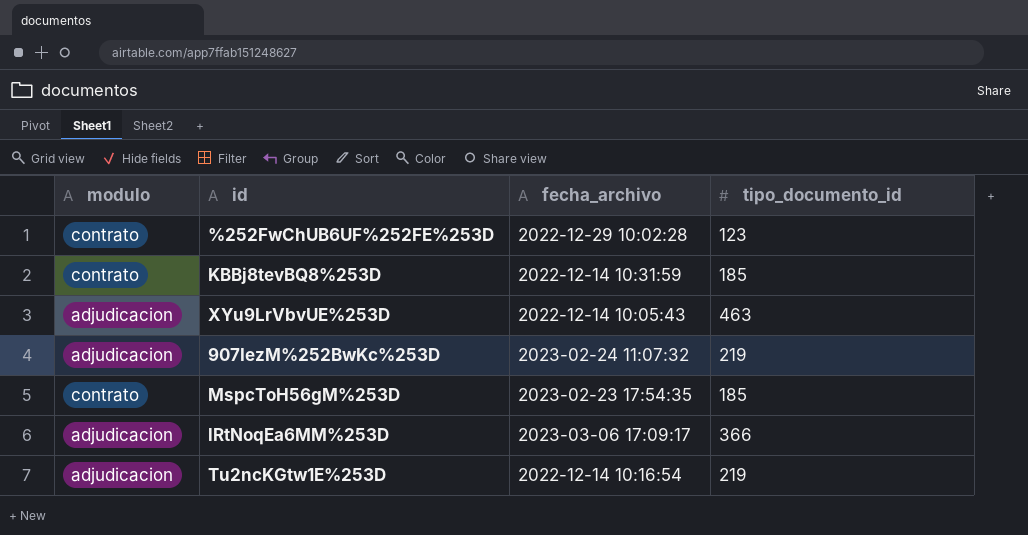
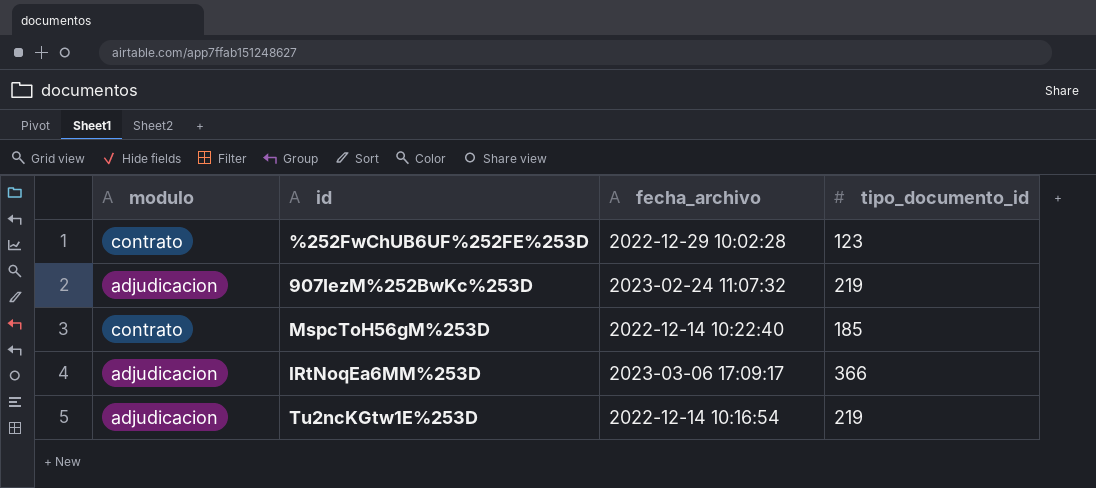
row KBBj8tevBQ8%253D: contrato | 2022-12-14 10:31:59 | 185 -> none
row XYu9LrVbvUE%253D: adjudicacion | 2022-12-14 10:05:43 | 463 -> none
MspcToH56gM%253D | fecha_archivo: 2023-02-23 17:54:35 -> 2022-12-14 10:22:40

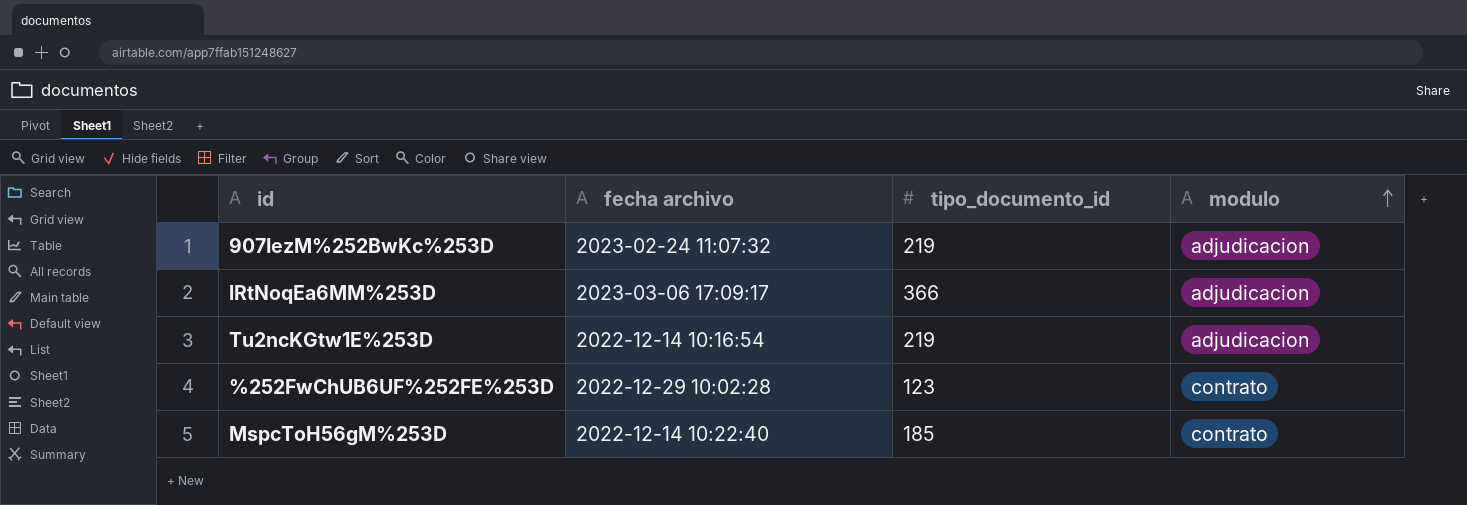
row order: none -> modulo ascending
column name: fecha_archivo -> fecha archivo
column modulo | position: 1 -> 4

